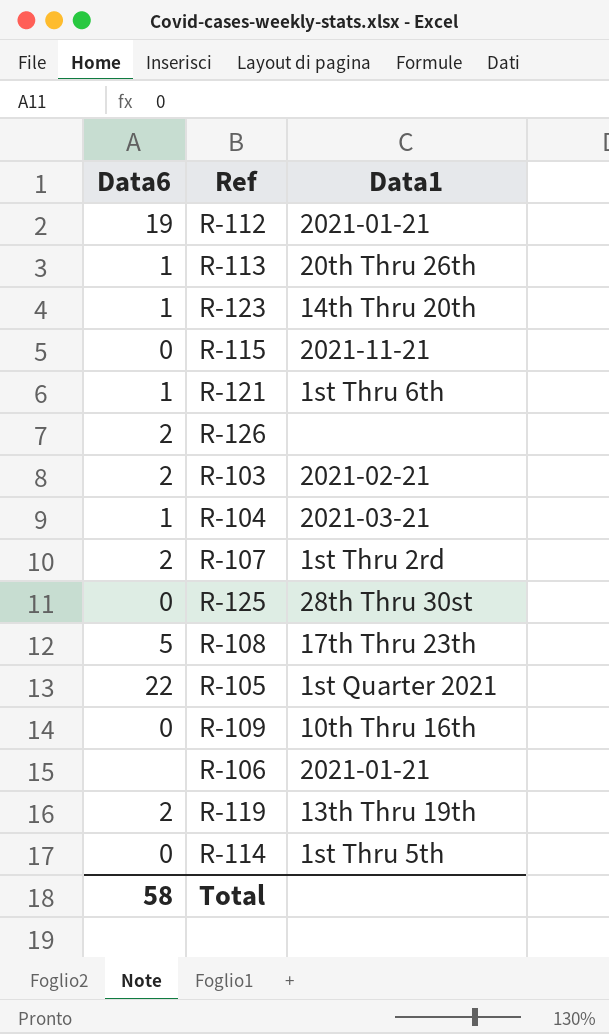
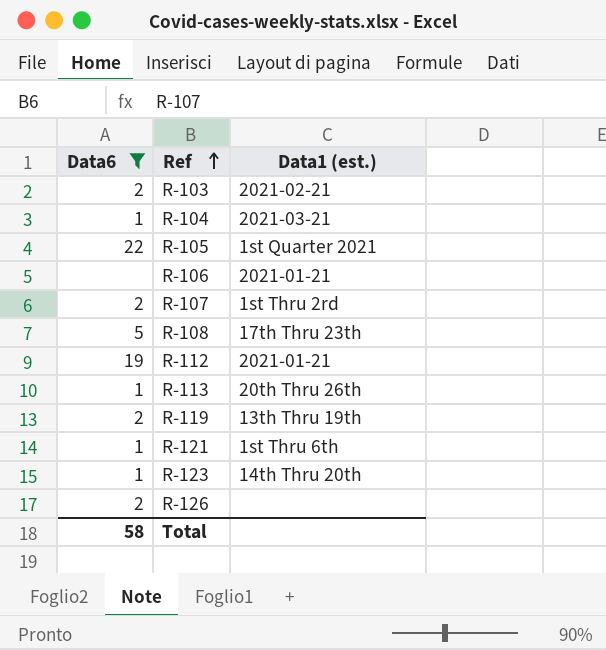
filter: none -> Data6 != 0
row order: none -> Ref ascending
column name: Data1 -> Data1 (est.)

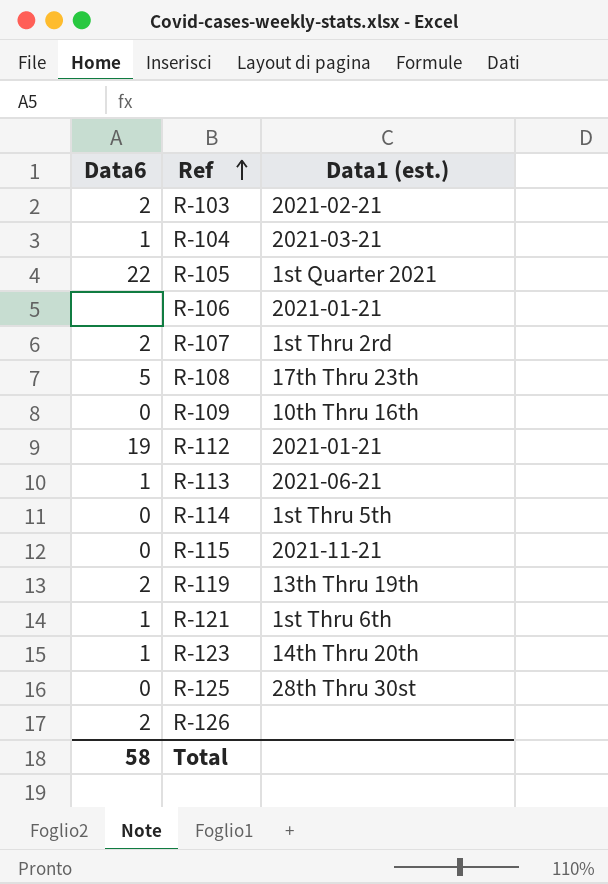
filter: Data6 != 0 -> none
R-113 | Data1 (est.): 20th Thru 26th -> 2021-06-21

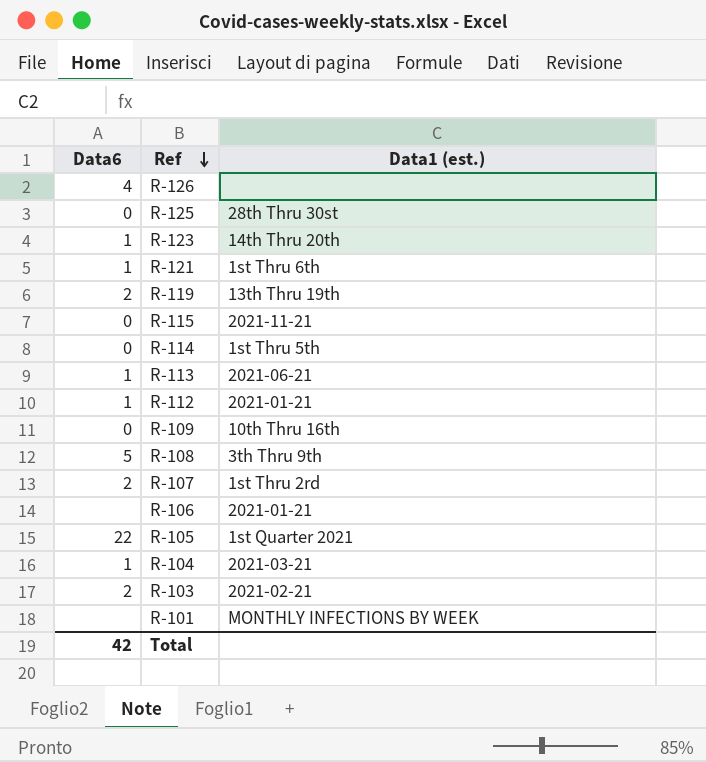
row order: Ref ascending -> Ref descending
R-126 | Data6: 2 -> 4
R-112 | Data6: 19 -> 1
R-108 | Data1 (est.): 17th Thru 23th -> 3th Thru 9th
row R-101: none -> none | MONTHLY INFECTIONS BY WEEK
Total | Data6: 58 -> 42

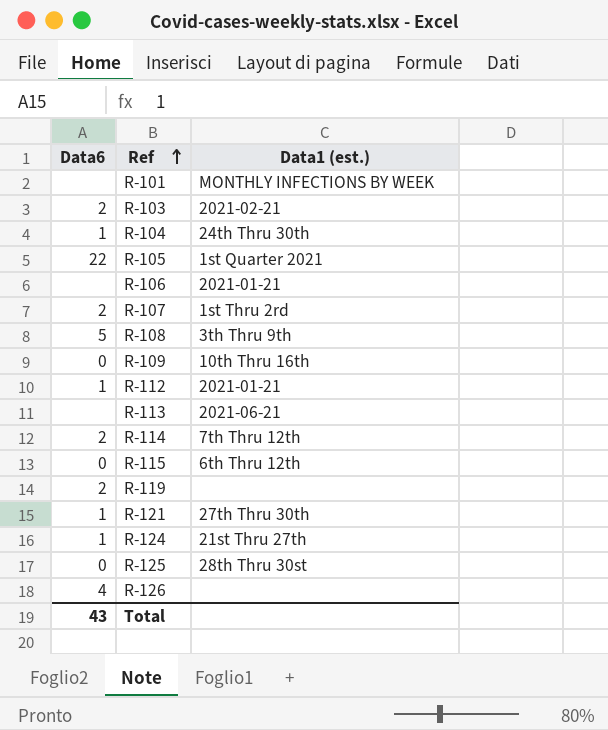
row order: Ref descending -> Ref ascending
row R-123: 1 | 14th Thru 20th -> none
R-104 | Data1 (est.): 2021-03-21 -> 24th Thru 30th
R-113 | Data6: 1 -> none
R-114 | Data6: 0 -> 2
R-114 | Data1 (est.): 1st Thru 5th -> 7th Thru 12th
R-115 | Data1 (est.): 2021-11-21 -> 6th Thru 12th
R-119 | Data1 (est.): 13th Thru 19th -> none
R-121 | Data1 (est.): 1st Thru 6th -> 27th Thru 30th
row R-124: none -> 1 | 21st Thru 27th
Total | Data6: 42 -> 43

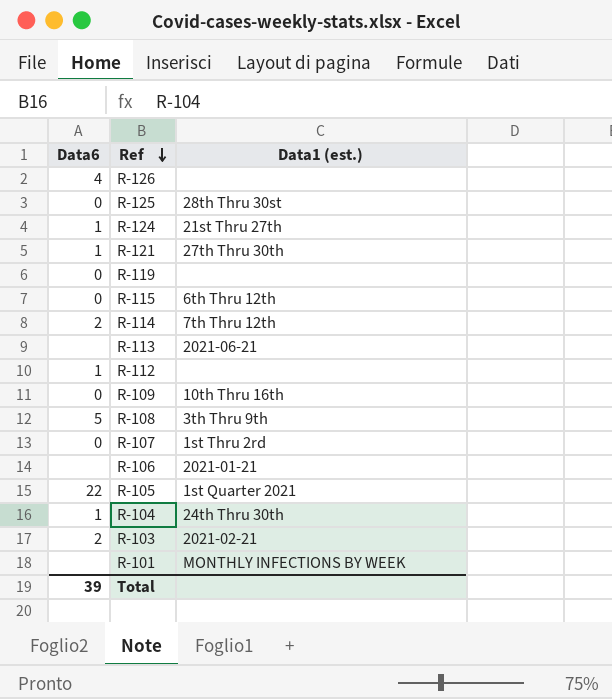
row order: Ref ascending -> Ref descending
R-119 | Data6: 2 -> 0
R-112 | Data1 (est.): 2021-01-21 -> none
R-107 | Data6: 2 -> 0
Total | Data6: 43 -> 39

